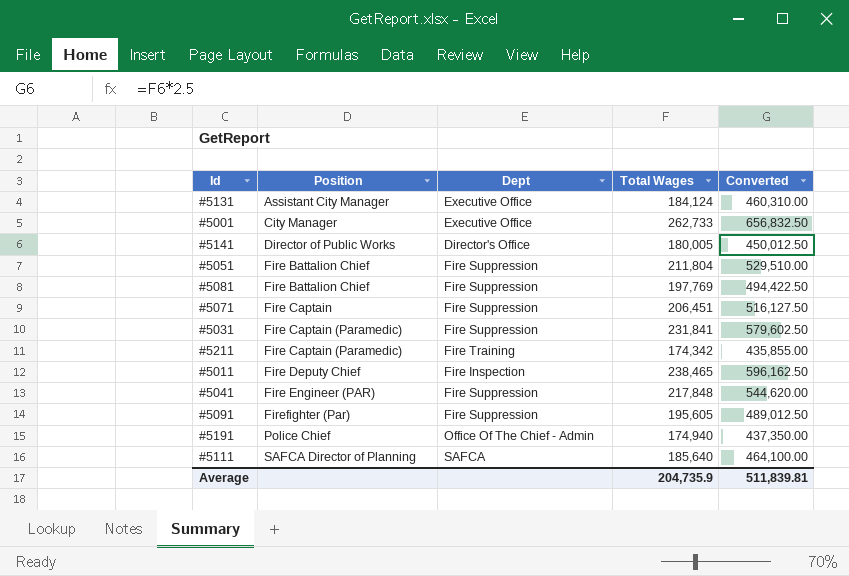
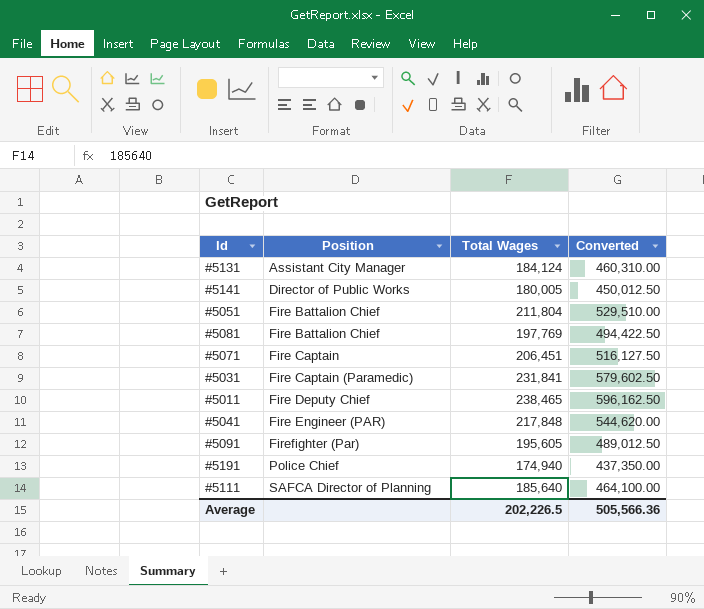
column Dept | position: 3 -> none
row #5001: City Manager | Executive Office | 262,733 | 656,832.50 -> none
row #5211: Fire Captain (Paramedic) | Fire Training | 174,342 | 435,855.00 -> none
Average | Total Wages: 204,735.9 -> 202,226.5
Average | Converted: 511,839.81 -> 505,566.36

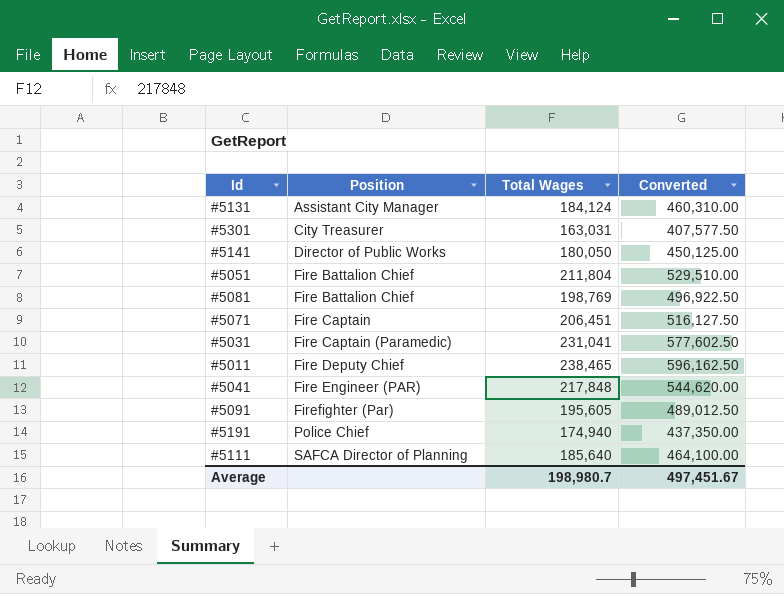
row #5301: none -> City Treasurer | 163,031 | 407,577.50
#5141 | Total Wages: 180,005 -> 180,050
#5141 | Converted: 450,012.50 -> 450,125.00
#5081 | Total Wages: 197,769 -> 198,769
#5081 | Converted: 494,422.50 -> 496,922.50
#5031 | Total Wages: 231,841 -> 231,041
#5031 | Converted: 579,602.50 -> 577,602.50
Average | Total Wages: 202,226.5 -> 198,980.7
Average | Converted: 505,566.36 -> 497,451.67

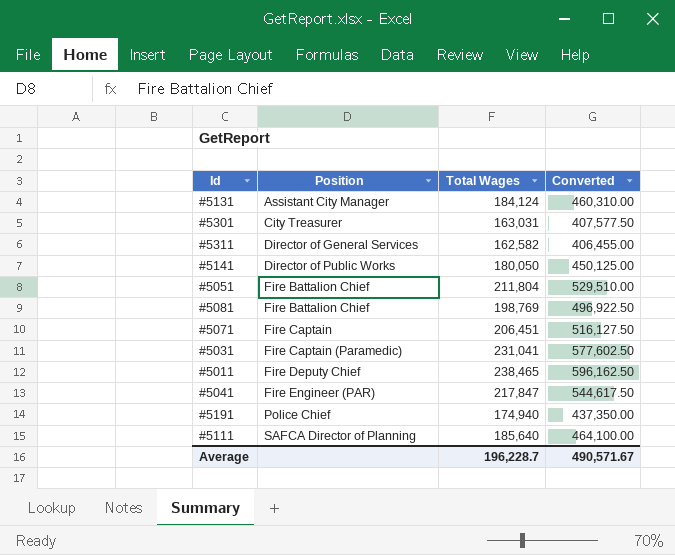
row #5091: Firefighter (Par) | 195,605 | 489,012.50 -> none
row #5311: none -> Director of General Services | 162,582 | 406,455.00
#5041 | Total Wages: 217,848 -> 217,847
#5041 | Converted: 544,620.00 -> 544,617.50
Average | Total Wages: 198,980.7 -> 196,228.7
Average | Converted: 497,451.67 -> 490,571.67

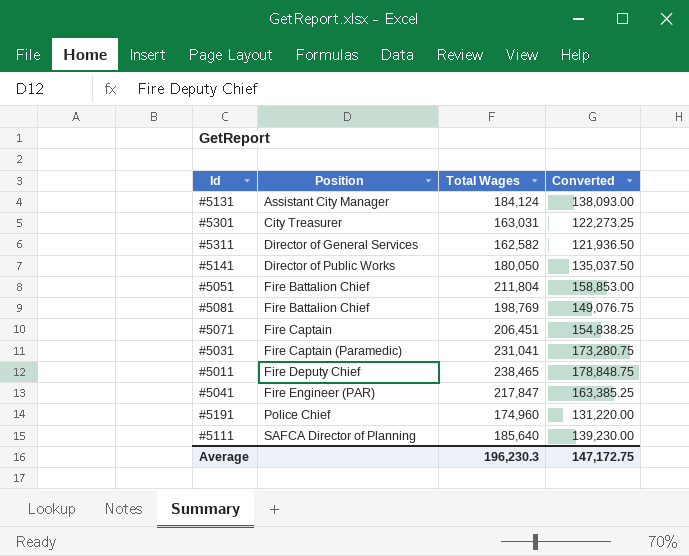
column Converted | formula: [Total Wages] * 2.5 -> [Total Wages] * 0.75
#5191 | Total Wages: 174,940 -> 174,960
Average | Total Wages: 196,228.7 -> 196,230.3
Average | Converted: 490,571.67 -> 147,172.75

